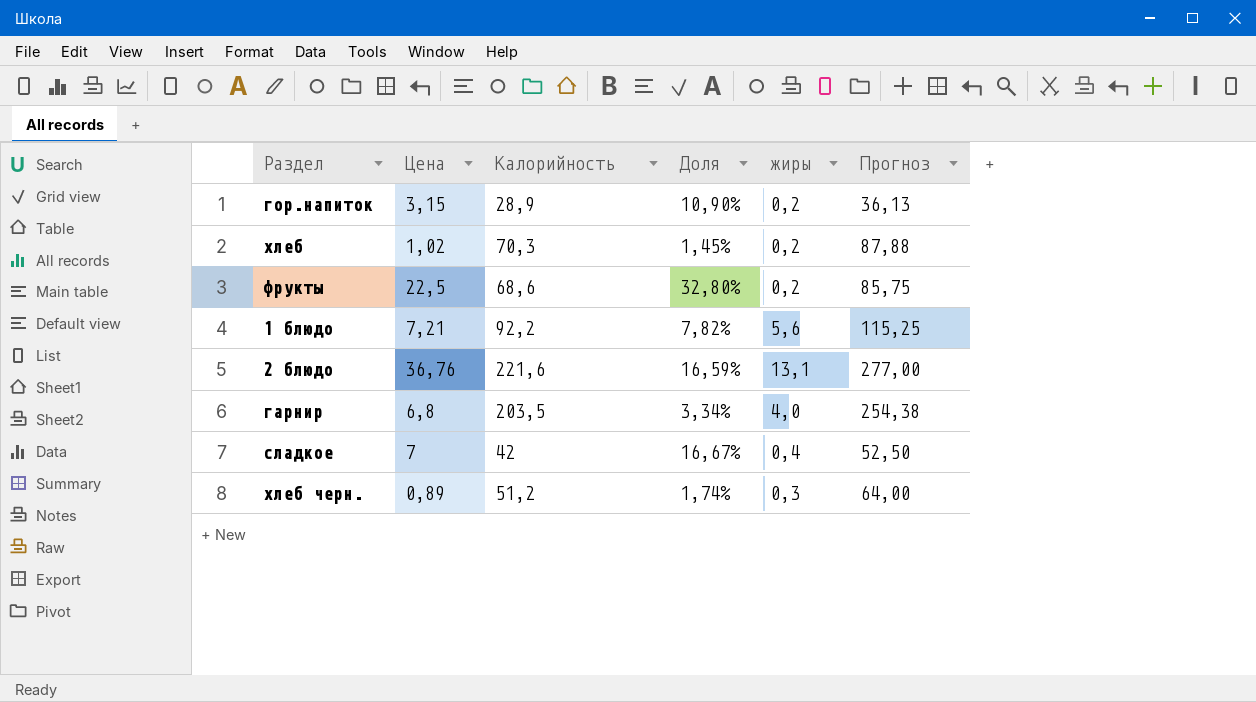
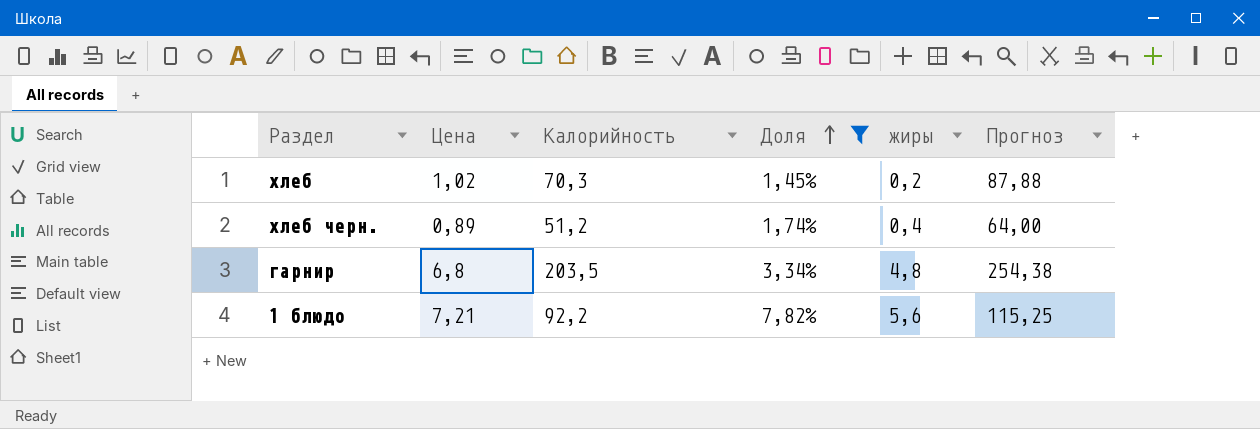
filter: none -> Доля <= 7,82%
row order: none -> Доля ascending
хлеб черн. | жиры: 0,3 -> 0,4
гарнир | жиры: 4,0 -> 4,8

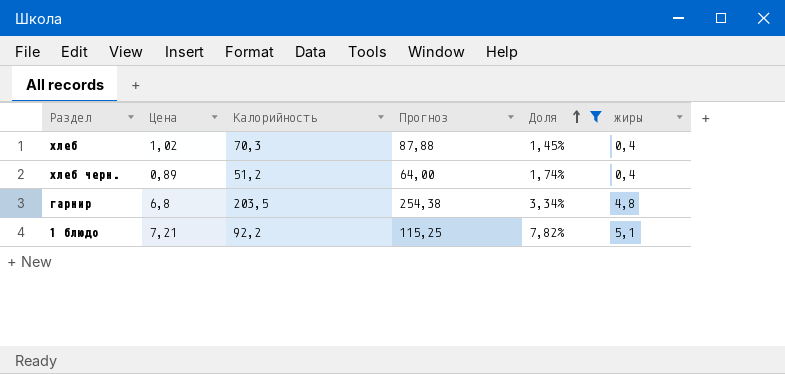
column Прогноз | position: 6 -> 4
хлеб | жиры: 0,2 -> 0,4
1 блюдо | жиры: 5,6 -> 5,1

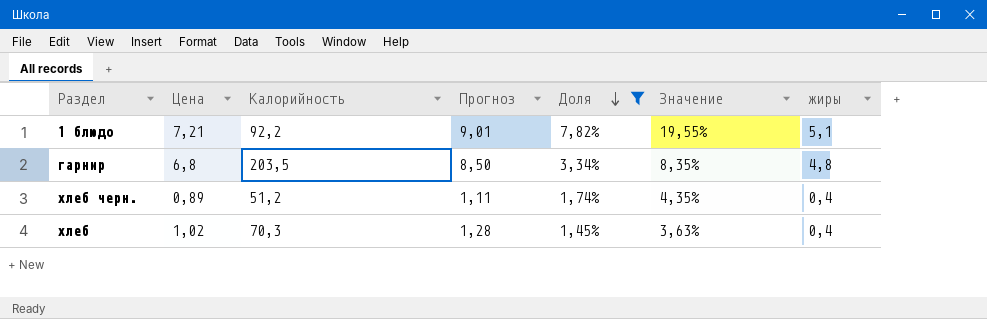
row order: Доля ascending -> Доля descending
column Прогноз | formula: [Калорийность] * 1,25 -> [Цена] * 1,25
column Значение | formula: none -> [Доля] * 2,5

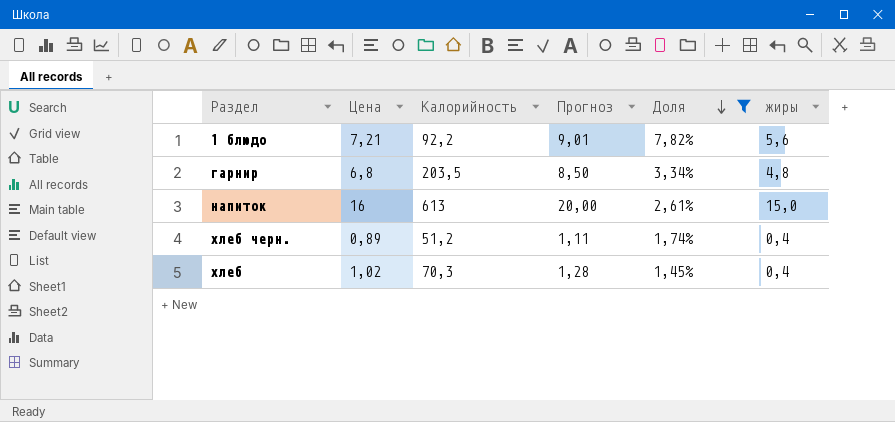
column Значение | formula: [Доля] * 2,5 -> none
1 блюдо | жиры: 5,1 -> 5,6
row напиток: none -> 16 | 613 | 20,00 | 2,61% | 15,0

